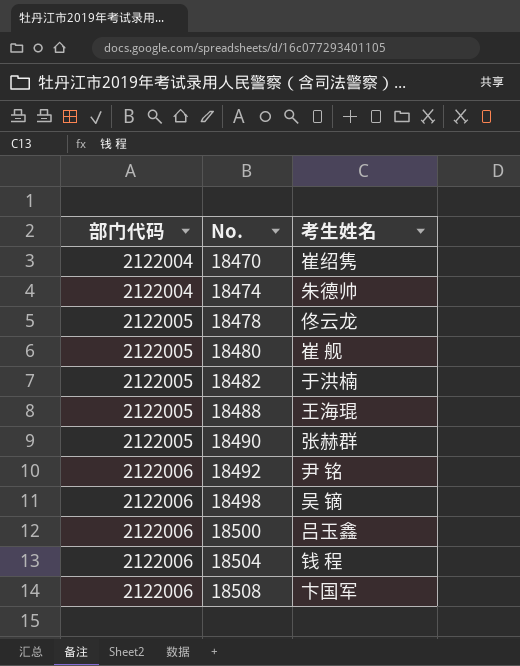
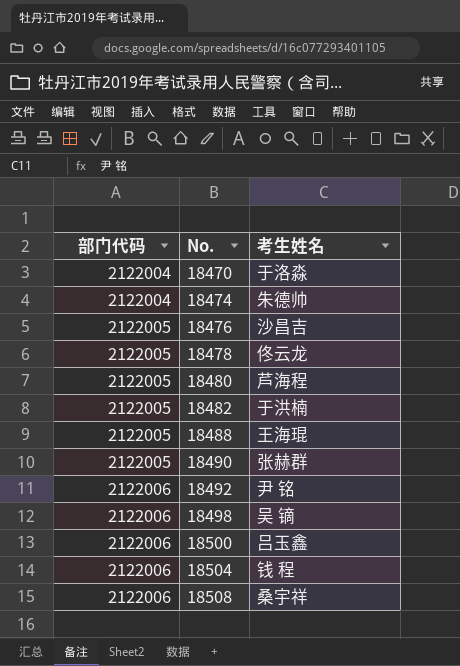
18470 | 考生姓名: 崔绍隽 -> 于洛淼
row 18476: none -> 2122005 | 沙昌吉
18480 | 考生姓名: 崔 舰 -> 芦海程
18508 | 考生姓名: 卞国军 -> 桑宇祥

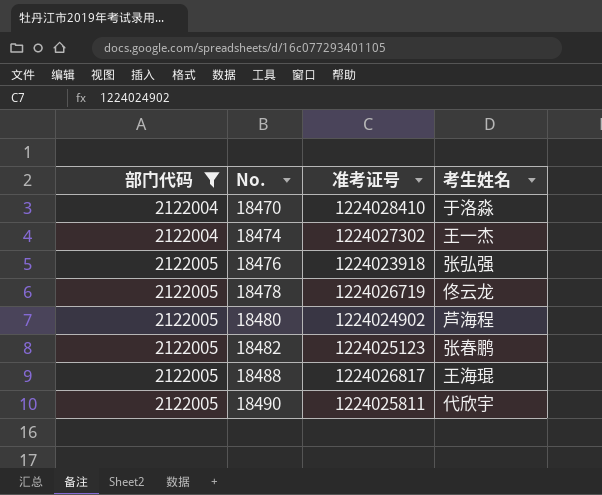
filter: none -> 部门代码 != 2122006
column 准考证号 | position: none -> 3
18474 | 考生姓名: 朱德帅 -> 王一杰
18476 | 考生姓名: 沙昌吉 -> 张弘强
18482 | 考生姓名: 于洪楠 -> 张春鹏
18490 | 考生姓名: 张赫群 -> 代欣宇

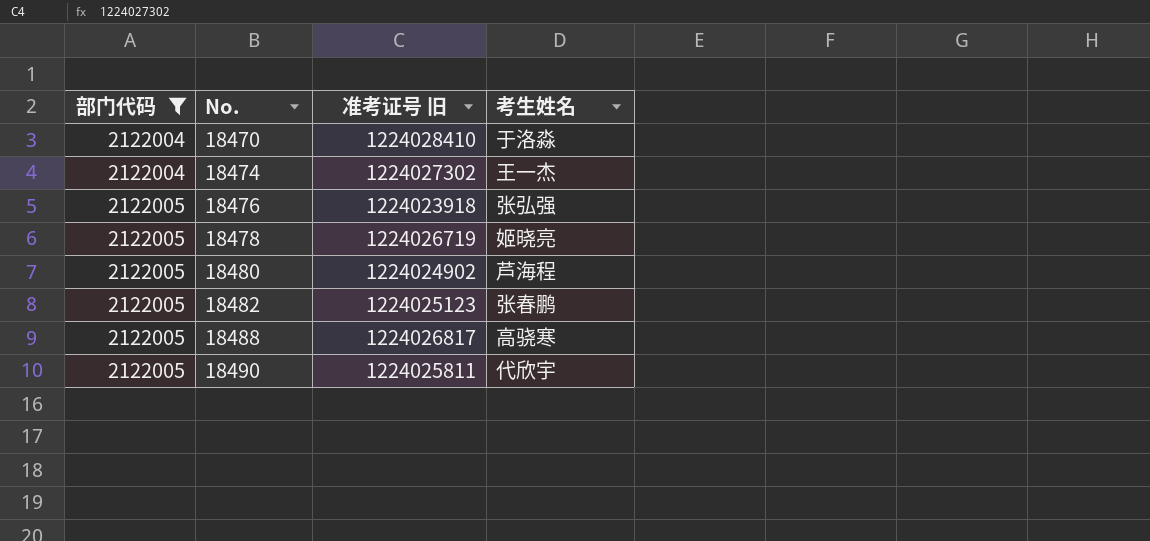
column name: 准考证号 -> 准考证号 旧
18478 | 考生姓名: 佟云龙 -> 姬晓亮
18488 | 考生姓名: 王海琨 -> 高骁寒

